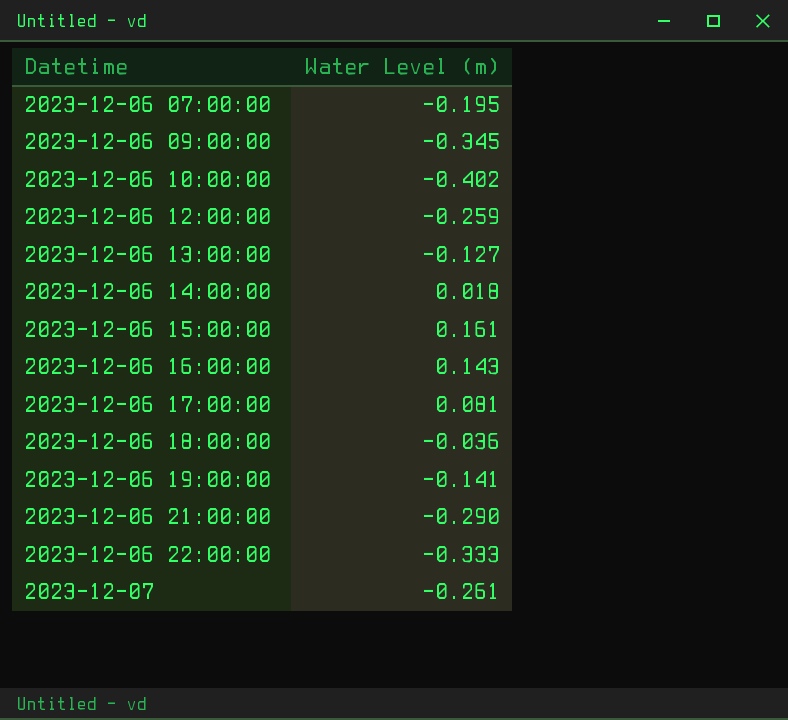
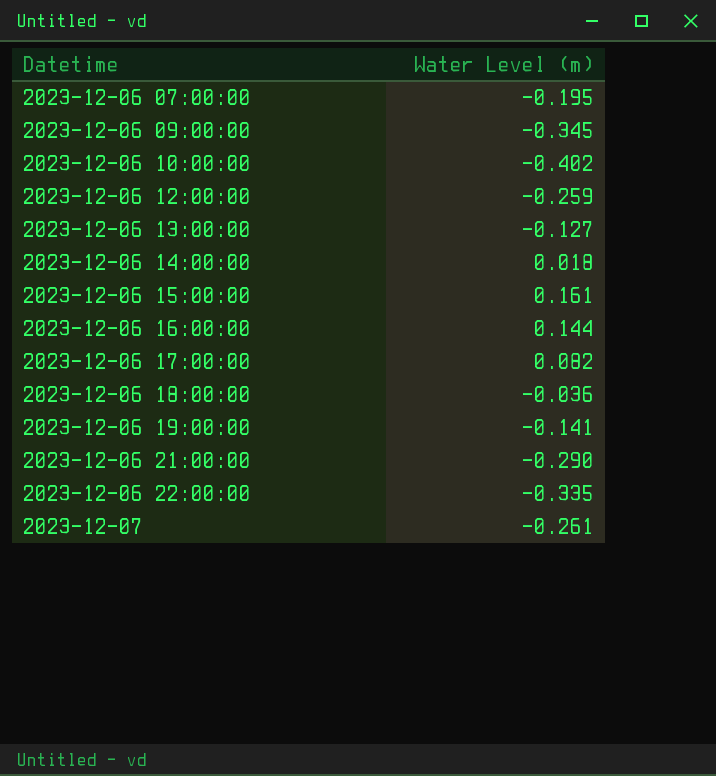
2023-12-06 16:00:00 | Water Level (m): 0.143 -> 0.144
2023-12-06 17:00:00 | Water Level (m): 0.081 -> 0.082
2023-12-06 22:00:00 | Water Level (m): -0.333 -> -0.335

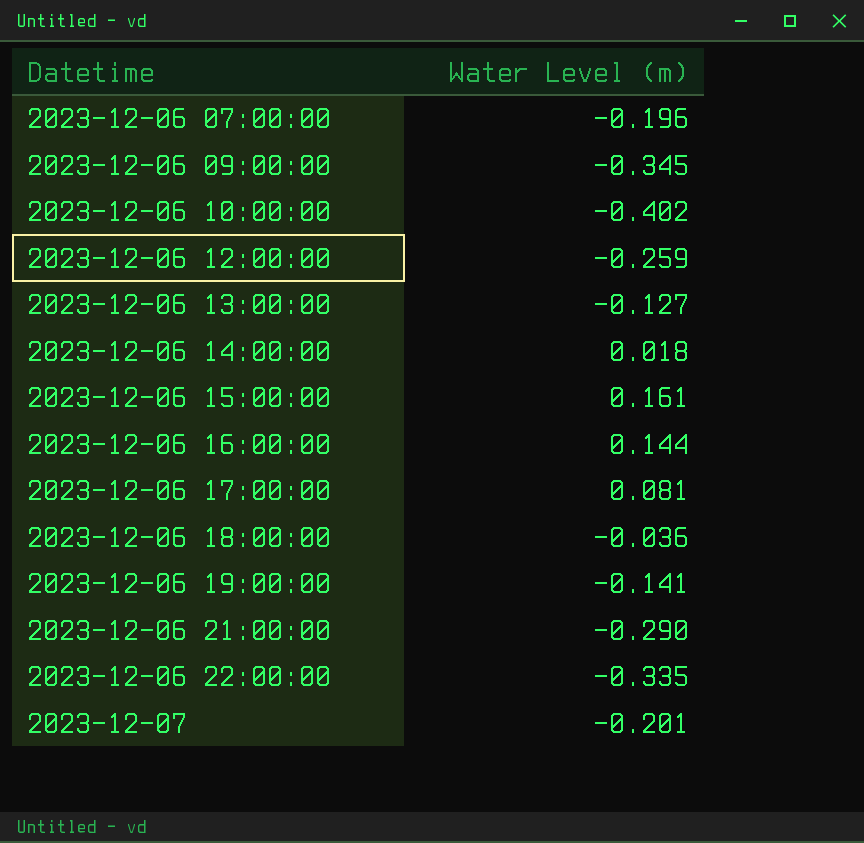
2023-12-06 07:00:00 | Water Level (m): -0.195 -> -0.196
2023-12-06 17:00:00 | Water Level (m): 0.082 -> 0.081
2023-12-07 | Water Level (m): -0.261 -> -0.201

